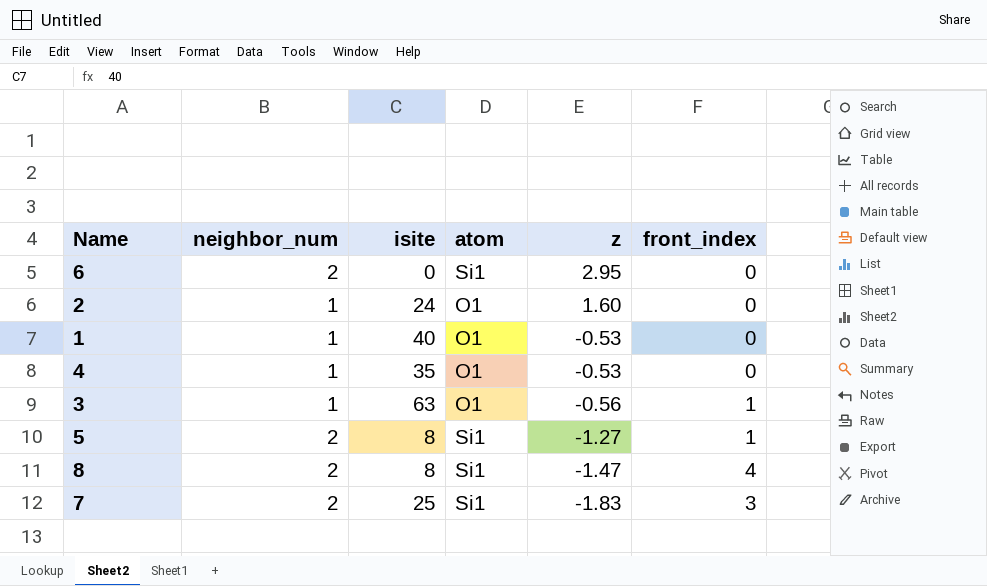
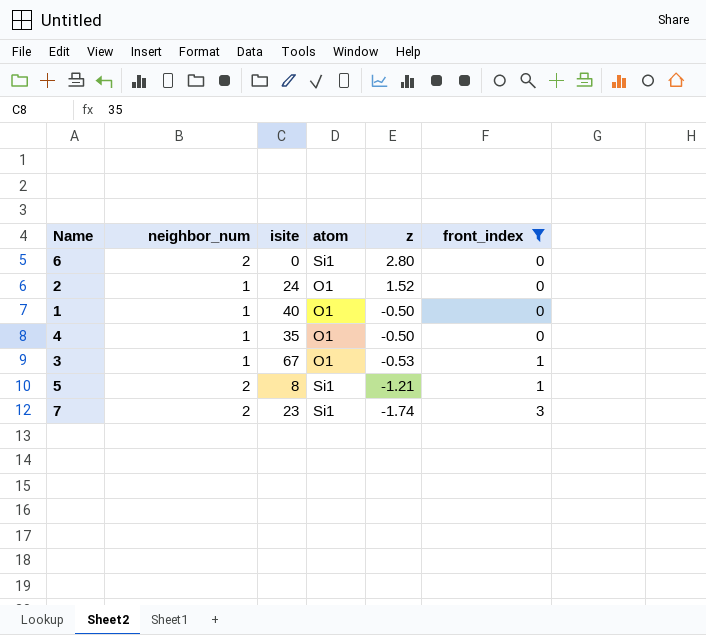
filter: none -> front_index != 4
6 | z: 2.95 -> 2.80
2 | z: 1.60 -> 1.52
1 | z: -0.53 -> -0.50
4 | z: -0.53 -> -0.50
3 | isite: 63 -> 67
3 | z: -0.56 -> -0.53
5 | z: -1.27 -> -1.21
7 | isite: 25 -> 23
7 | z: -1.83 -> -1.74

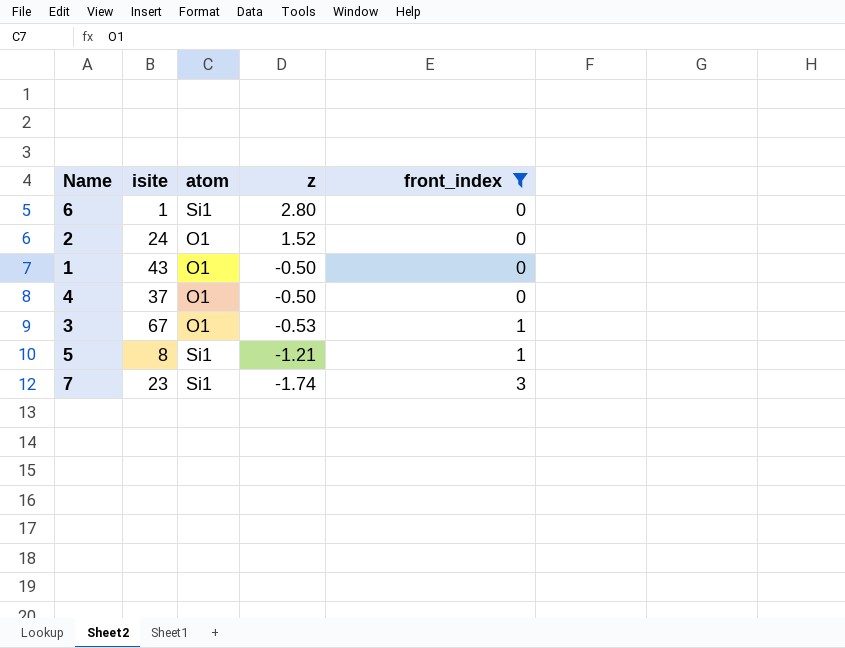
column neighbor_num | position: 2 -> none
6 | isite: 0 -> 1
1 | isite: 40 -> 43
4 | isite: 35 -> 37

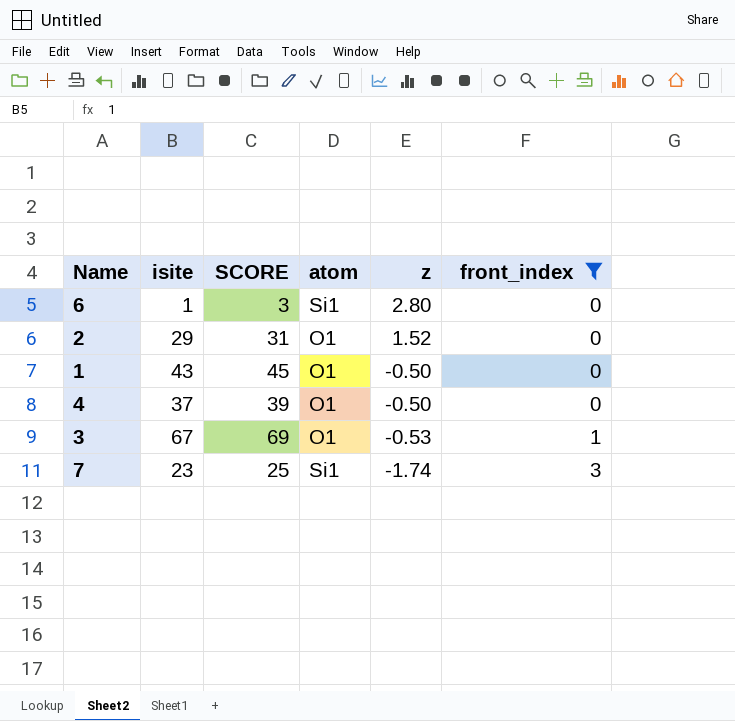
column SCORE | formula: none -> [isite] + 2
row 5: 8 | Si1 | -1.21 | 1 -> none
2 | isite: 24 -> 29

